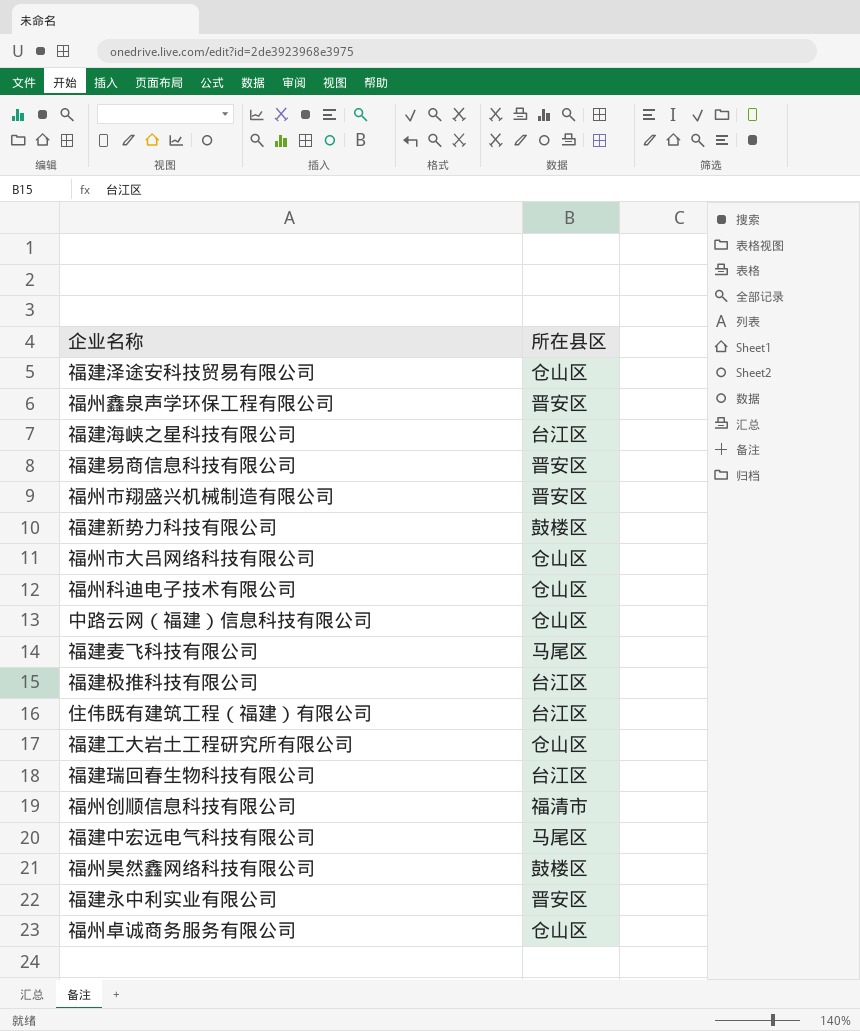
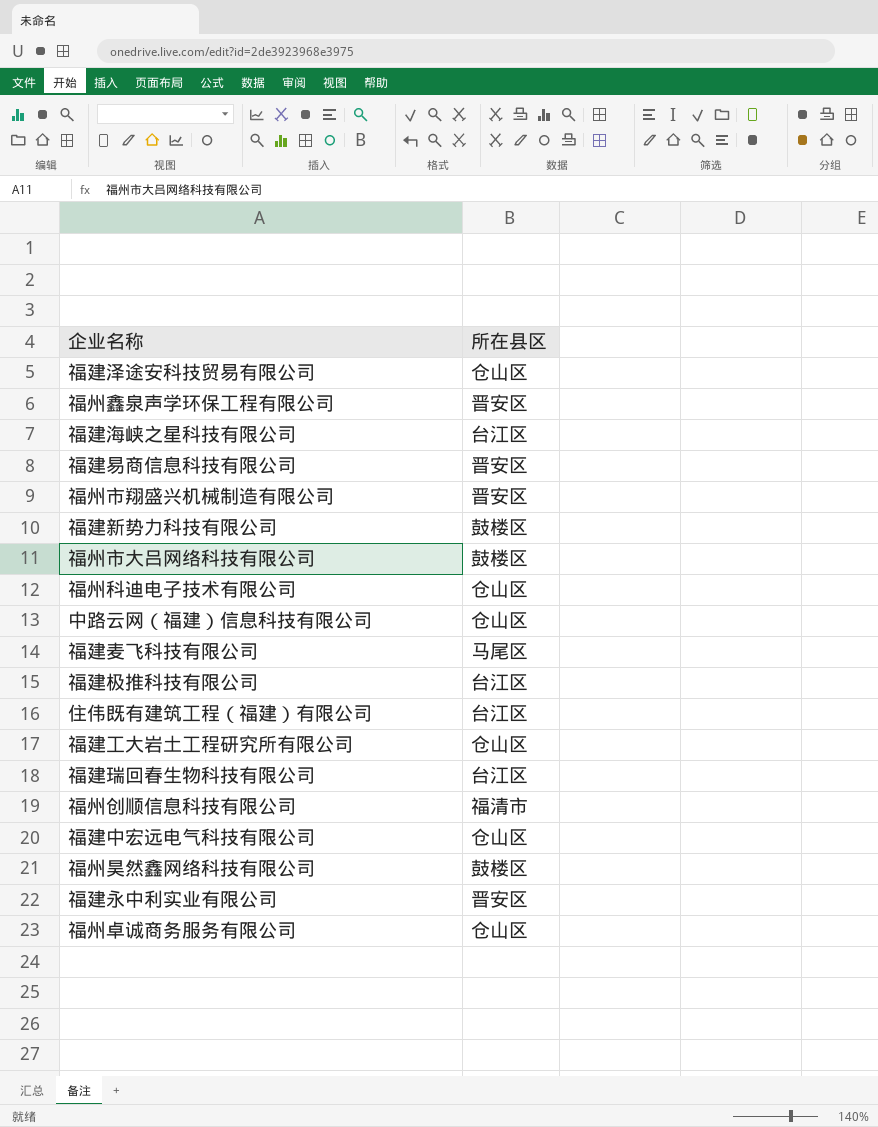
福州市大吕网络科技有限公司 | 所在县区: 仓山区 -> 鼓楼区
福建中宏远电气科技有限公司 | 所在县区: 马尾区 -> 仓山区

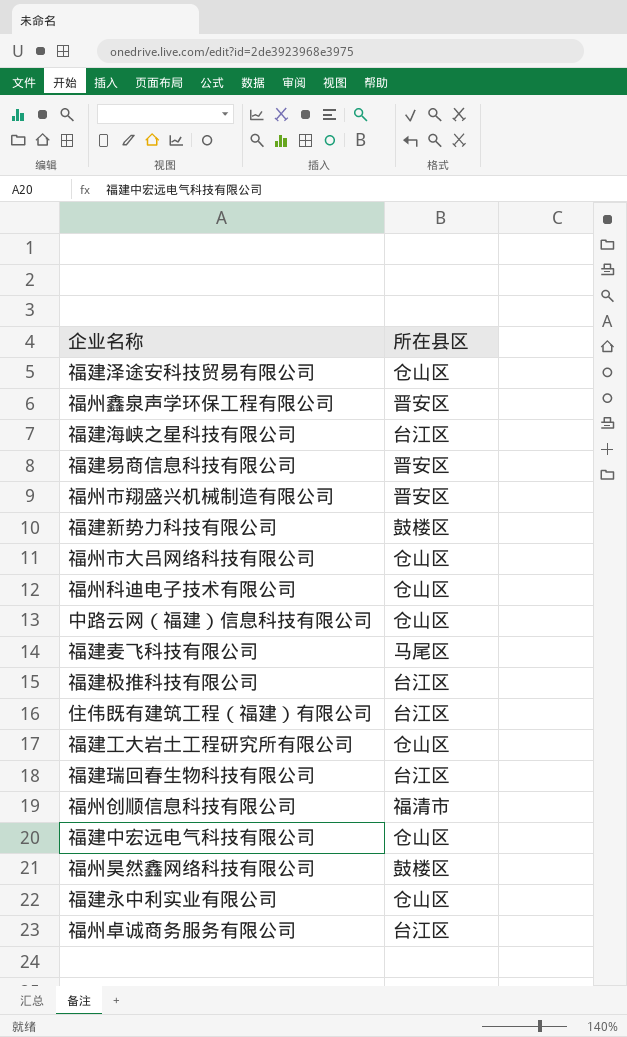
福州市大吕网络科技有限公司 | 所在县区: 鼓楼区 -> 仓山区
福建永中利实业有限公司 | 所在县区: 晋安区 -> 仓山区
福州卓诚商务服务有限公司 | 所在县区: 仓山区 -> 台江区

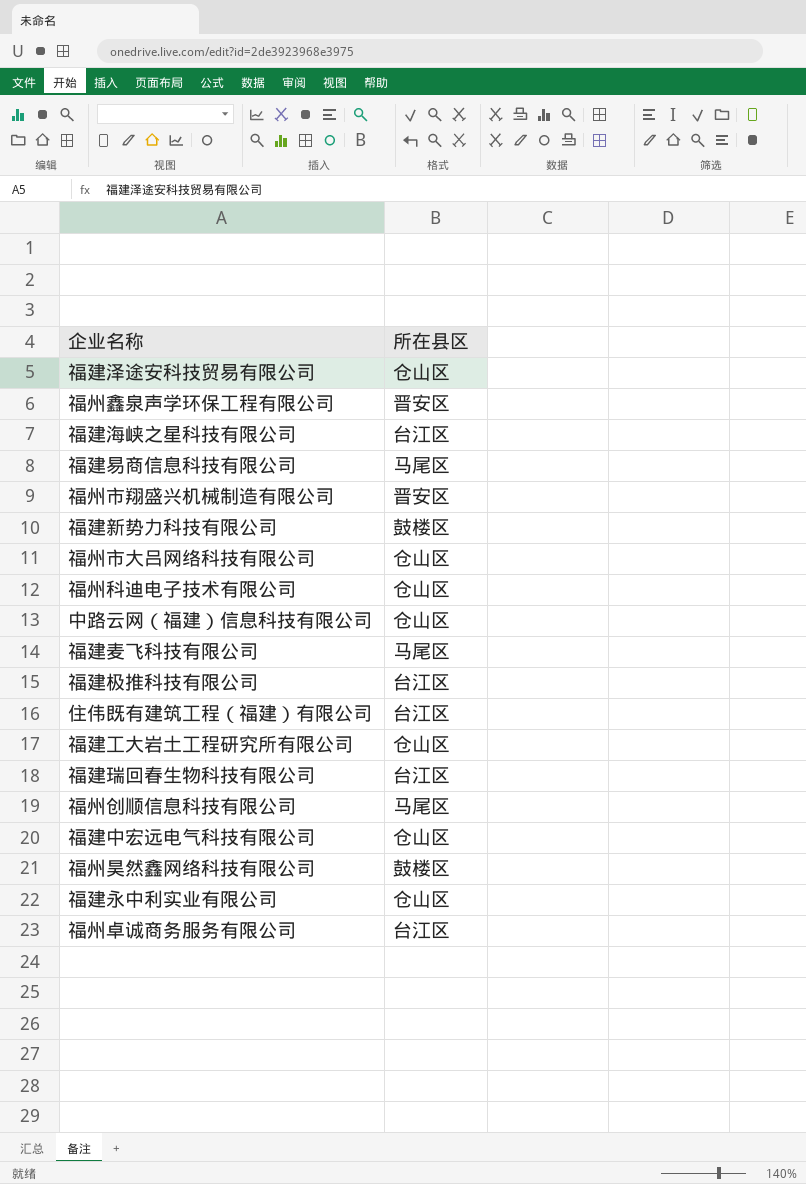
福建易商信息科技有限公司 | 所在县区: 晋安区 -> 马尾区
福州创顺信息科技有限公司 | 所在县区: 福清市 -> 马尾区

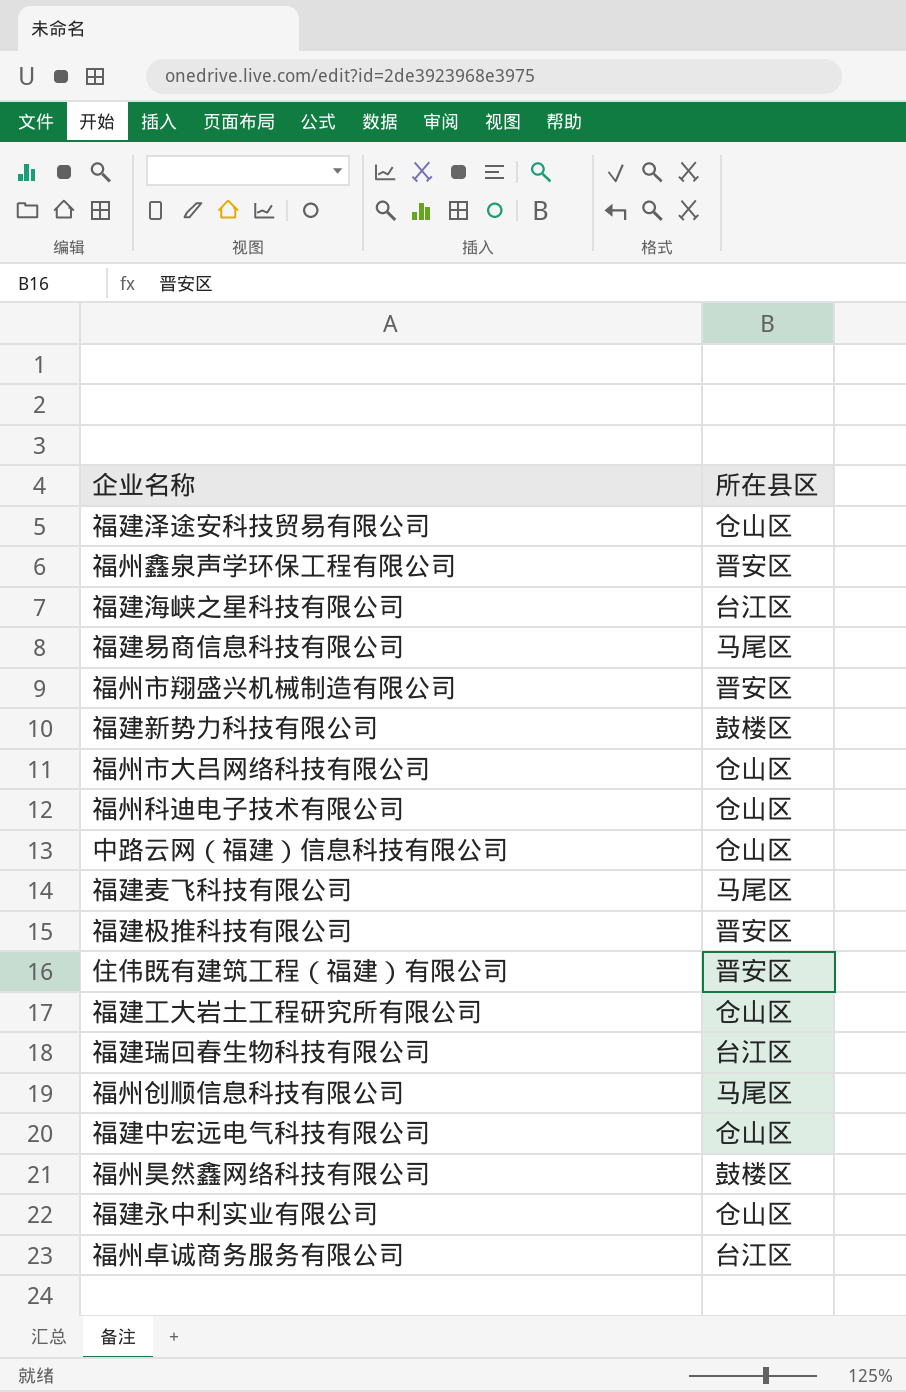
福建极推科技有限公司 | 所在县区: 台江区 -> 晋安区
住伟既有建筑工程（福建）有限公司 | 所在县区: 台江区 -> 晋安区

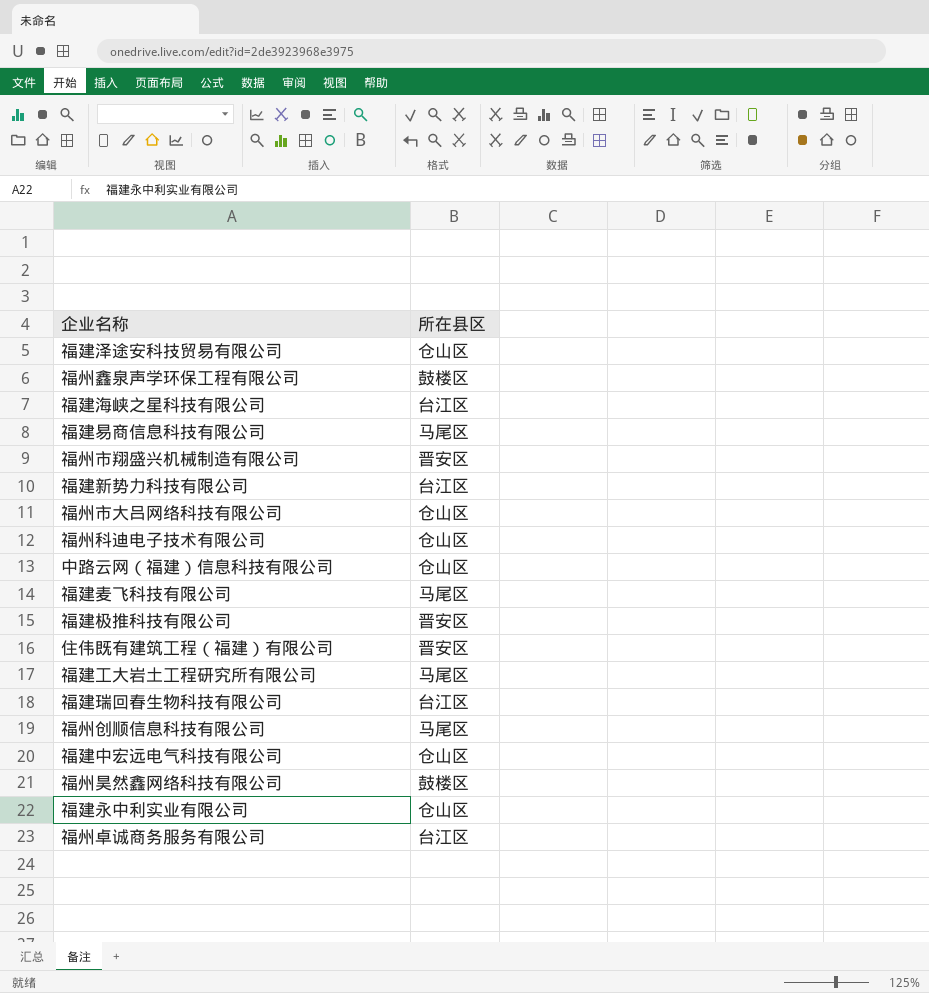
福州鑫泉声学环保工程有限公司 | 所在县区: 晋安区 -> 鼓楼区
福建新势力科技有限公司 | 所在县区: 鼓楼区 -> 台江区
福建工大岩土工程研究所有限公司 | 所在县区: 仓山区 -> 马尾区

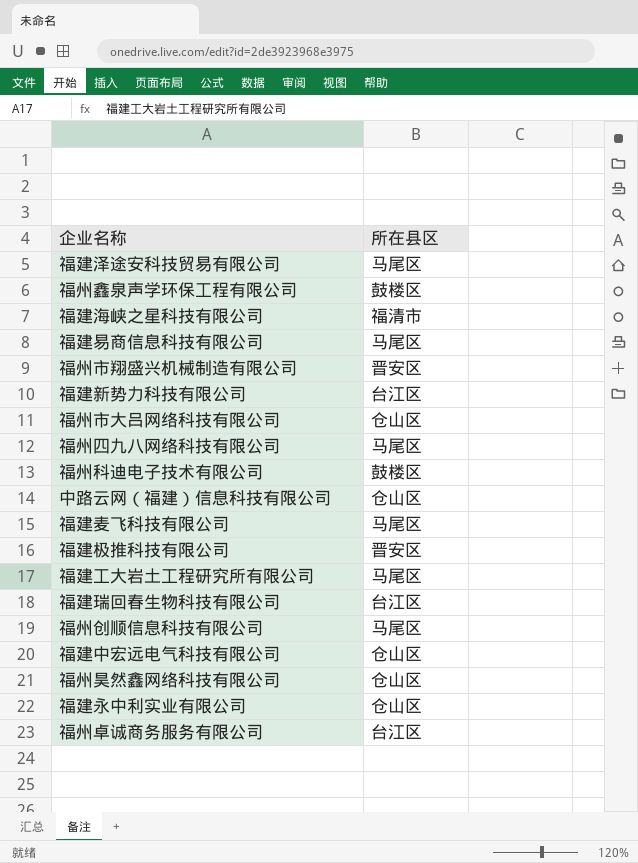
row 住伟既有建筑工程（福建）有限公司: 晋安区 -> none
福建泽途安科技贸易有限公司 | 所在县区: 仓山区 -> 马尾区
福建海峡之星科技有限公司 | 所在县区: 台江区 -> 福清市
row 福州四九八网络科技有限公司: none -> 马尾区
福州科迪电子技术有限公司 | 所在县区: 仓山区 -> 鼓楼区
福州昊然鑫网络科技有限公司 | 所在县区: 鼓楼区 -> 仓山区

